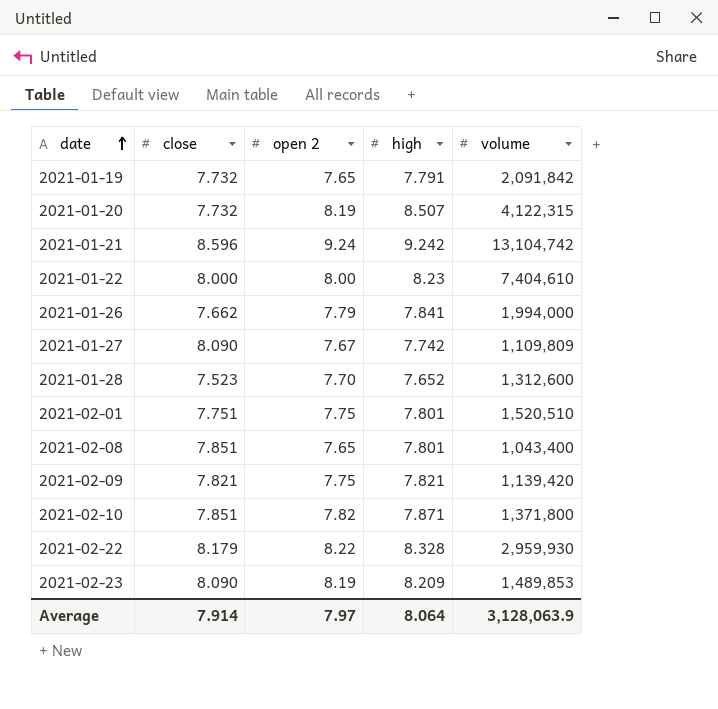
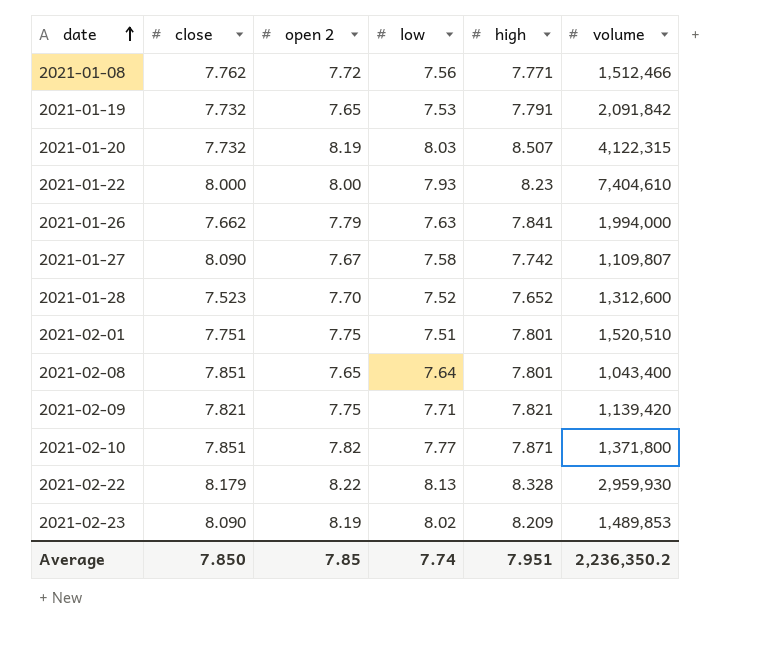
column low | position: none -> 4
row 2021-01-21: 8.596 | 9.24 | 9.242 | 13,104,742 -> none
row 2021-01-08: none -> 7.762 | 7.72 | 7.56 | 7.771 | 1,512,466
2021-01-27 | volume: 1,109,809 -> 1,109,807
Average | close: 7.914 -> 7.850
Average | open 2: 7.97 -> 7.85
Average | high: 8.064 -> 7.951
Average | volume: 3,128,063.9 -> 2,236,350.2

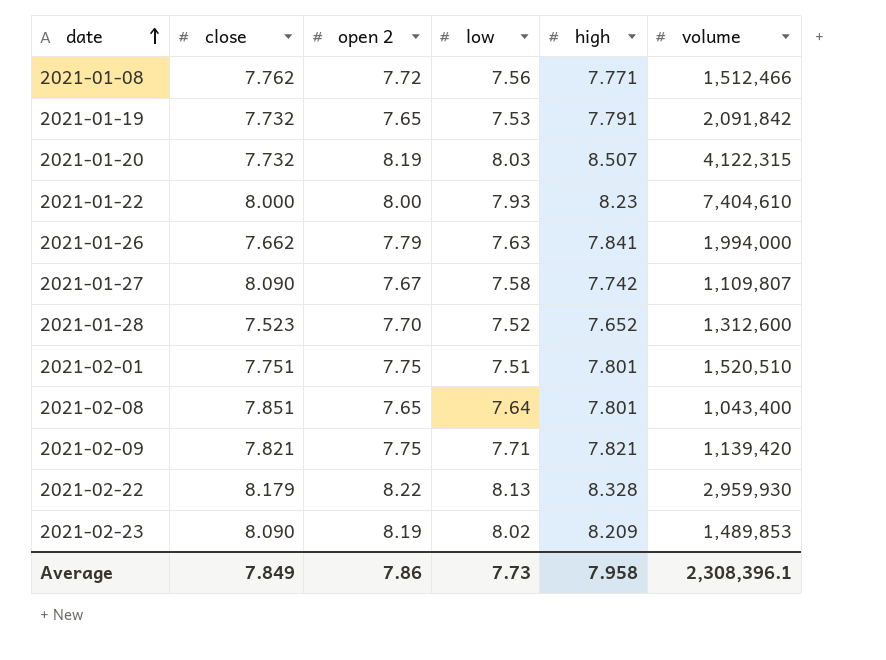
row 2021-02-10: 7.851 | 7.82 | 7.77 | 7.871 | 1,371,800 -> none
Average | close: 7.850 -> 7.849
Average | open 2: 7.85 -> 7.86
Average | low: 7.74 -> 7.73
Average | high: 7.951 -> 7.958
Average | volume: 2,236,350.2 -> 2,308,396.1

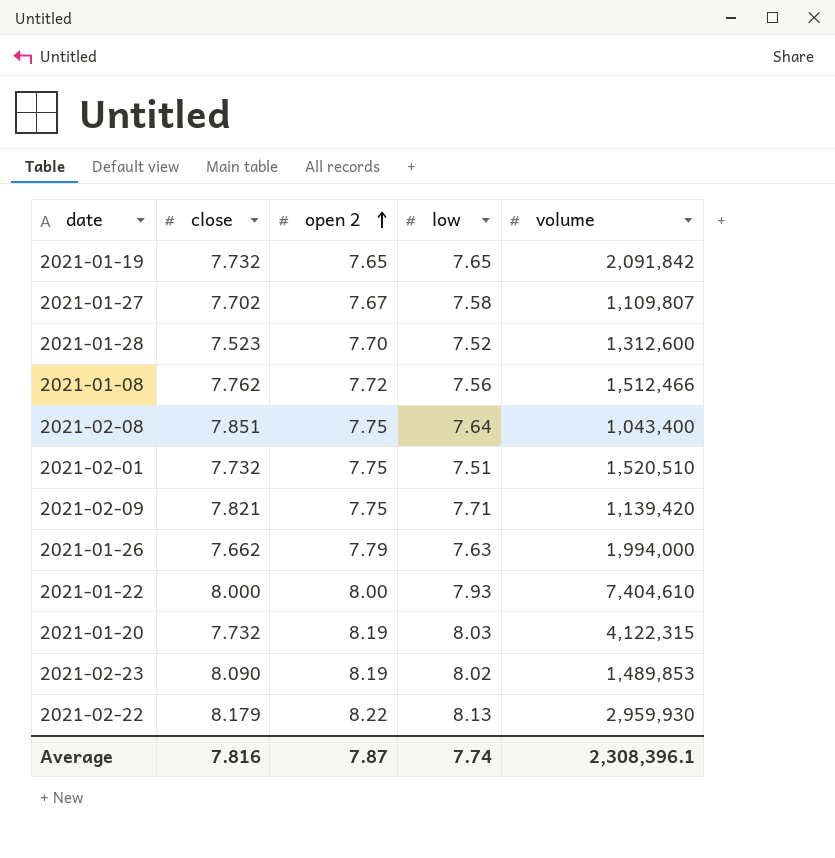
row order: date ascending -> open 2 ascending
column high | position: 5 -> none
2021-01-19 | low: 7.53 -> 7.65
2021-01-27 | close: 8.090 -> 7.702
2021-02-08 | open 2: 7.65 -> 7.75
2021-02-01 | close: 7.751 -> 7.732
Average | close: 7.849 -> 7.816
Average | open 2: 7.86 -> 7.87
Average | low: 7.73 -> 7.74

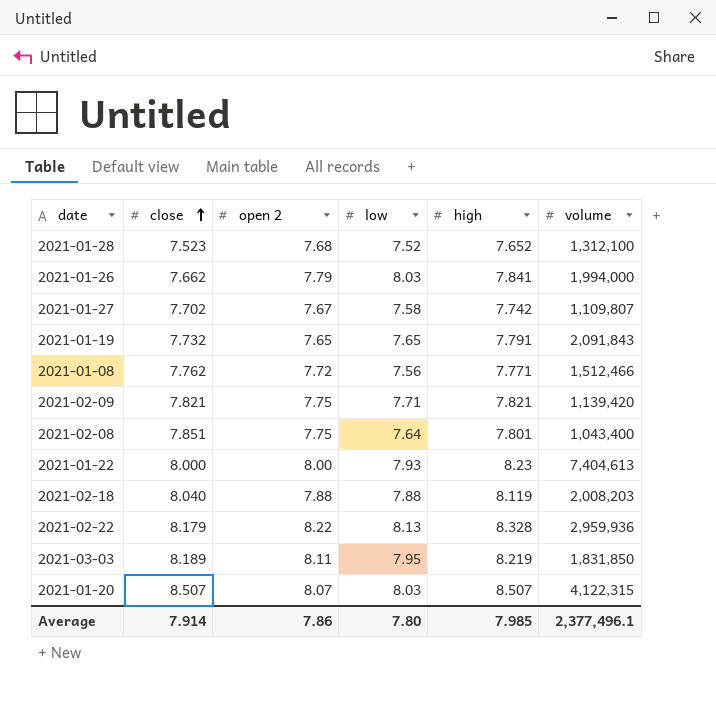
row order: open 2 ascending -> close ascending
column high | position: none -> 5
row 2021-02-01: 7.732 | 7.75 | 7.51 | 1,520,510 -> none
row 2021-02-23: 8.090 | 8.19 | 8.02 | 1,489,853 -> none
2021-01-28 | open 2: 7.70 -> 7.68
2021-01-28 | volume: 1,312,600 -> 1,312,100
2021-01-26 | low: 7.63 -> 8.03
2021-01-19 | volume: 2,091,842 -> 2,091,843
2021-01-22 | volume: 7,404,610 -> 7,404,613
row 2021-02-18: none -> 8.040 | 7.88 | 7.88 | 8.119 | 2,008,203
2021-02-22 | volume: 2,959,930 -> 2,959,936
row 2021-03-03: none -> 8.189 | 8.11 | 7.95 | 8.219 | 1,831,850
2021-01-20 | close: 7.732 -> 8.507
2021-01-20 | open 2: 8.19 -> 8.07
Average | close: 7.816 -> 7.914
Average | open 2: 7.87 -> 7.86
Average | low: 7.74 -> 7.80
Average | volume: 2,308,396.1 -> 2,377,496.1

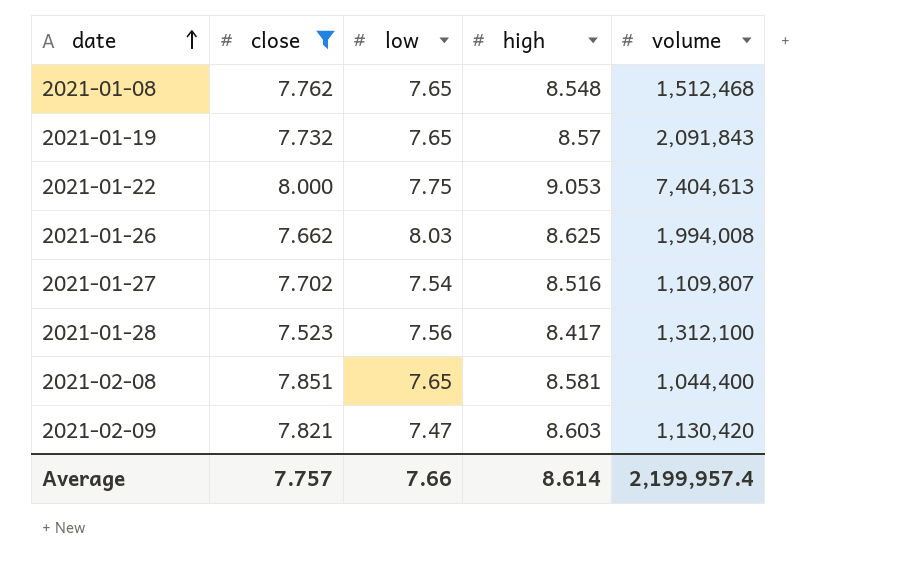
filter: none -> close <= 8.000
row order: close ascending -> date ascending
column open 2 | position: 3 -> none
2021-01-08 | low: 7.56 -> 7.65
2021-01-08 | high: 7.771 -> 8.548
2021-01-08 | volume: 1,512,466 -> 1,512,468
2021-01-19 | high: 7.791 -> 8.57
2021-01-22 | low: 7.93 -> 7.75
2021-01-22 | high: 8.23 -> 9.053
2021-01-26 | high: 7.841 -> 8.625
2021-01-26 | volume: 1,994,000 -> 1,994,008
2021-01-27 | low: 7.58 -> 7.54
2021-01-27 | high: 7.742 -> 8.516
2021-01-28 | low: 7.52 -> 7.56
2021-01-28 | high: 7.652 -> 8.417
2021-02-08 | low: 7.64 -> 7.65
2021-02-08 | high: 7.801 -> 8.581
2021-02-08 | volume: 1,043,400 -> 1,044,400
2021-02-09 | low: 7.71 -> 7.47
2021-02-09 | high: 7.821 -> 8.603
2021-02-09 | volume: 1,139,420 -> 1,130,420
Average | close: 7.914 -> 7.757
Average | low: 7.80 -> 7.66
Average | high: 7.985 -> 8.614
Average | volume: 2,377,496.1 -> 2,199,957.4

